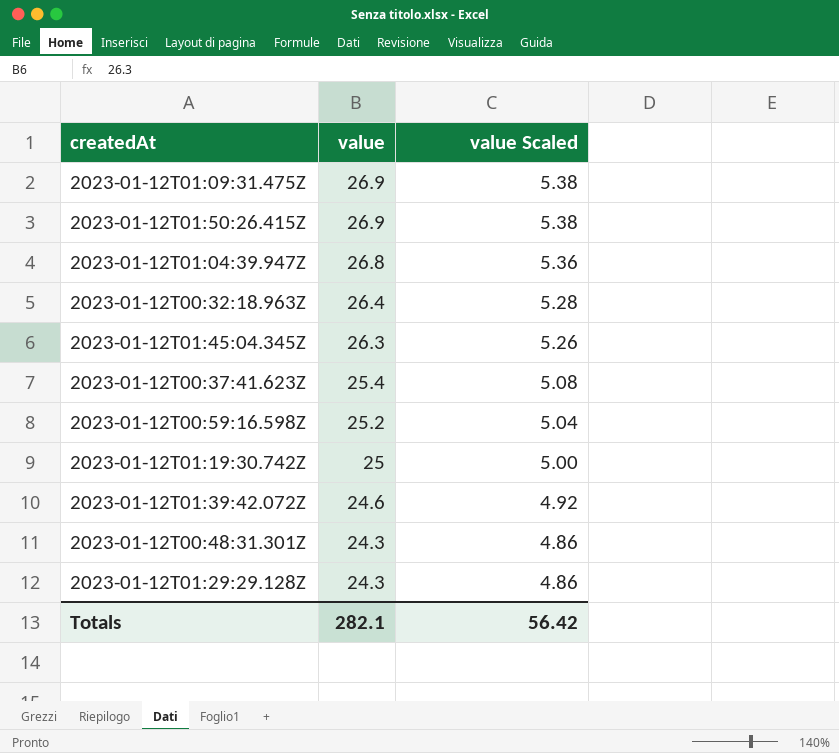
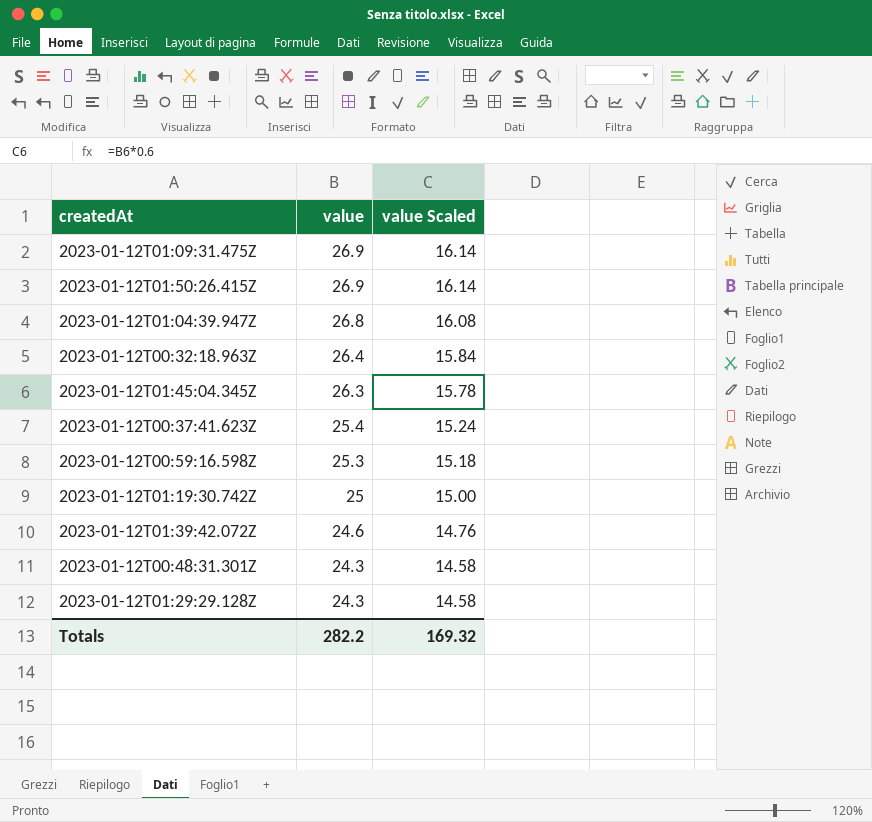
column value Scaled | formula: [value] * 0.2 -> [value] * 0.6
2023-01-12T00:59:16.598Z | value: 25.2 -> 25.3
Totals | value: 282.1 -> 282.2
Totals | value Scaled: 56.42 -> 169.32

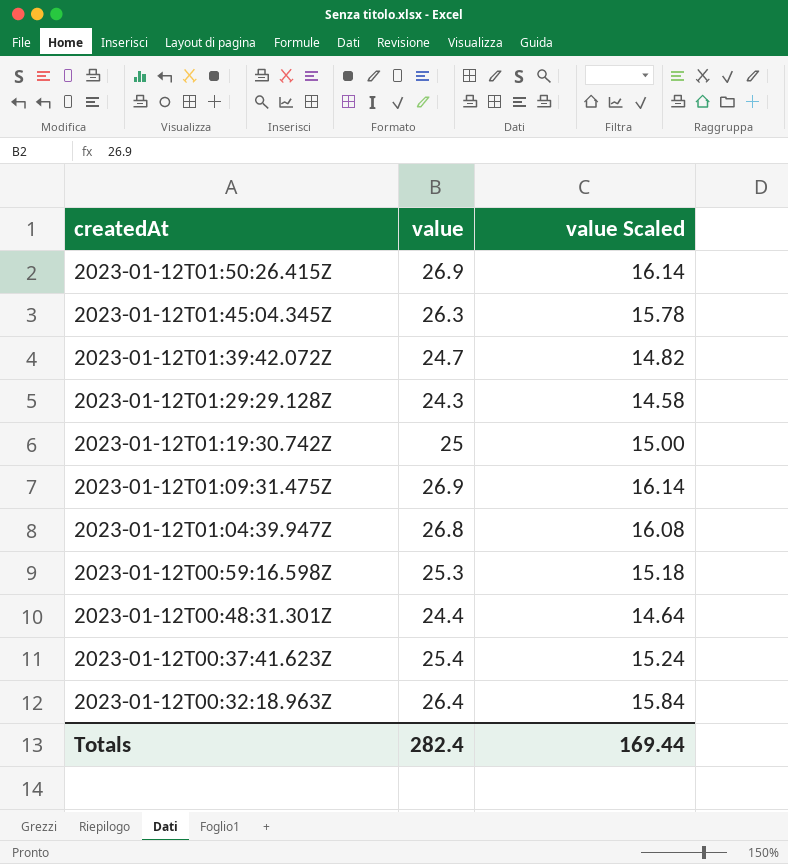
row order: value descending -> createdAt descending
2023-01-12T01:39:42.072Z | value: 24.6 -> 24.7
2023-01-12T01:39:42.072Z | value Scaled: 14.76 -> 14.82
2023-01-12T00:48:31.301Z | value: 24.3 -> 24.4
2023-01-12T00:48:31.301Z | value Scaled: 14.58 -> 14.64
Totals | value: 282.2 -> 282.4
Totals | value Scaled: 169.32 -> 169.44

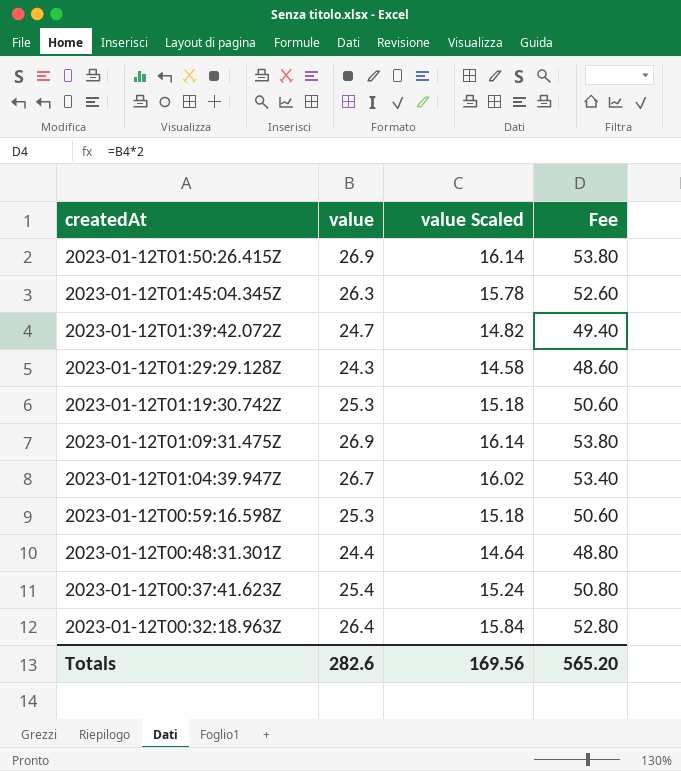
column Fee | formula: none -> [value] * 2
2023-01-12T01:19:30.742Z | value: 25 -> 25.3
2023-01-12T01:19:30.742Z | value Scaled: 15.00 -> 15.18
2023-01-12T01:04:39.947Z | value: 26.8 -> 26.7
2023-01-12T01:04:39.947Z | value Scaled: 16.08 -> 16.02
Totals | value: 282.4 -> 282.6
Totals | value Scaled: 169.44 -> 169.56

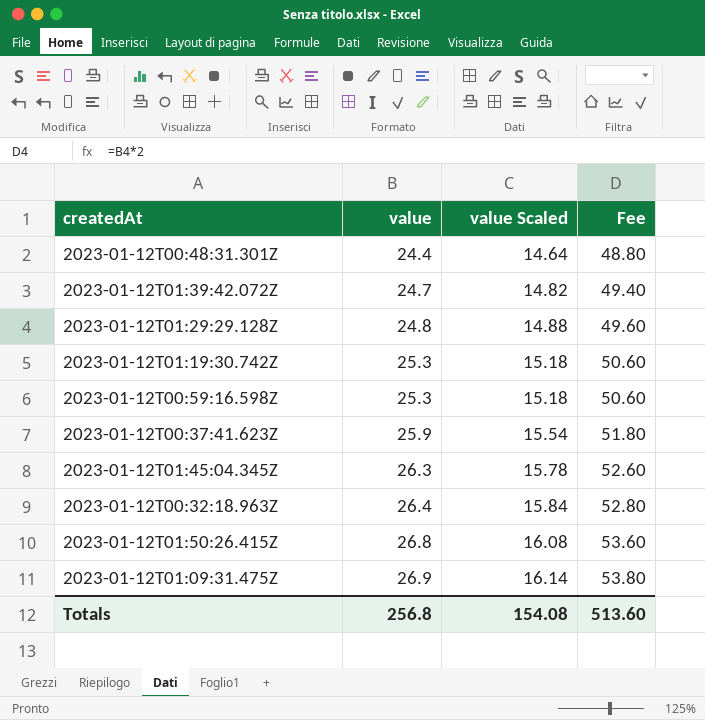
row order: createdAt descending -> value ascending
row 2023-01-12T01:04:39.947Z: 26.7 | 16.02 | 53.40 -> none
2023-01-12T01:29:29.128Z | value: 24.3 -> 24.8
2023-01-12T01:29:29.128Z | value Scaled: 14.58 -> 14.88
2023-01-12T01:29:29.128Z | Fee: 48.60 -> 49.60
2023-01-12T00:37:41.623Z | value: 25.4 -> 25.9
2023-01-12T00:37:41.623Z | value Scaled: 15.24 -> 15.54
2023-01-12T00:37:41.623Z | Fee: 50.80 -> 51.80
2023-01-12T01:50:26.415Z | value: 26.9 -> 26.8
2023-01-12T01:50:26.415Z | value Scaled: 16.14 -> 16.08
2023-01-12T01:50:26.415Z | Fee: 53.80 -> 53.60
Totals | value: 282.6 -> 256.8
Totals | value Scaled: 169.56 -> 154.08
Totals | Fee: 565.20 -> 513.60

